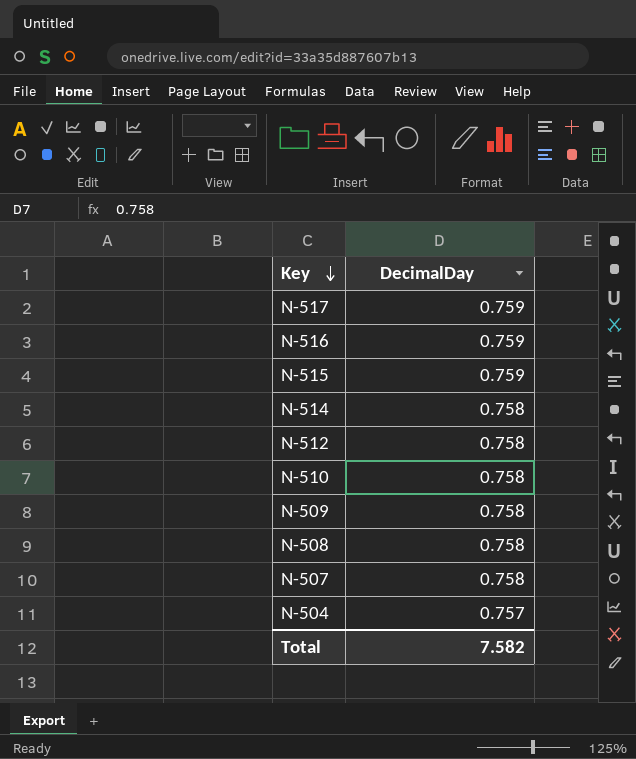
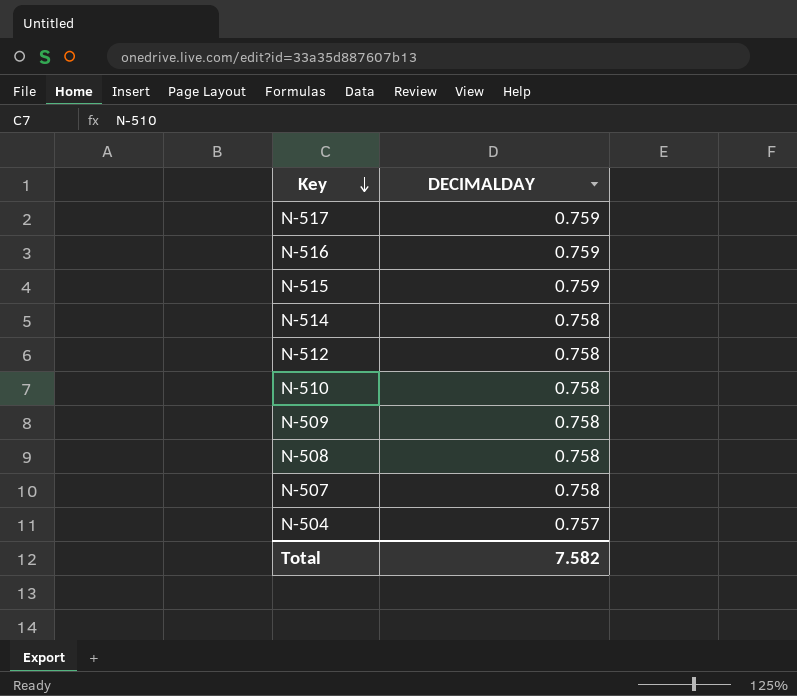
column name: DecimalDay -> DECIMALDAY

